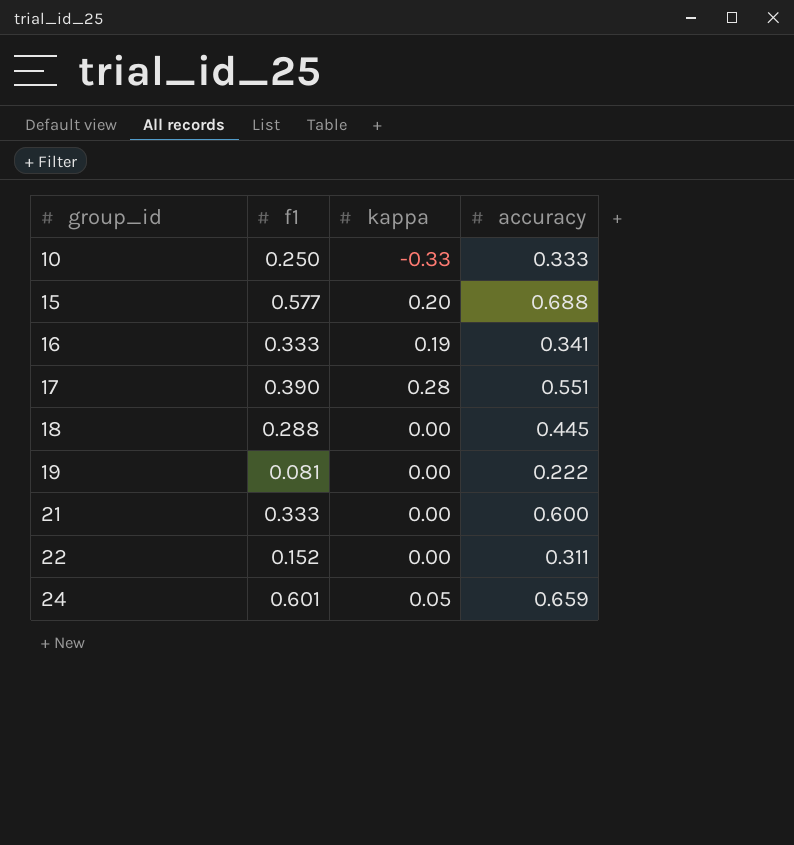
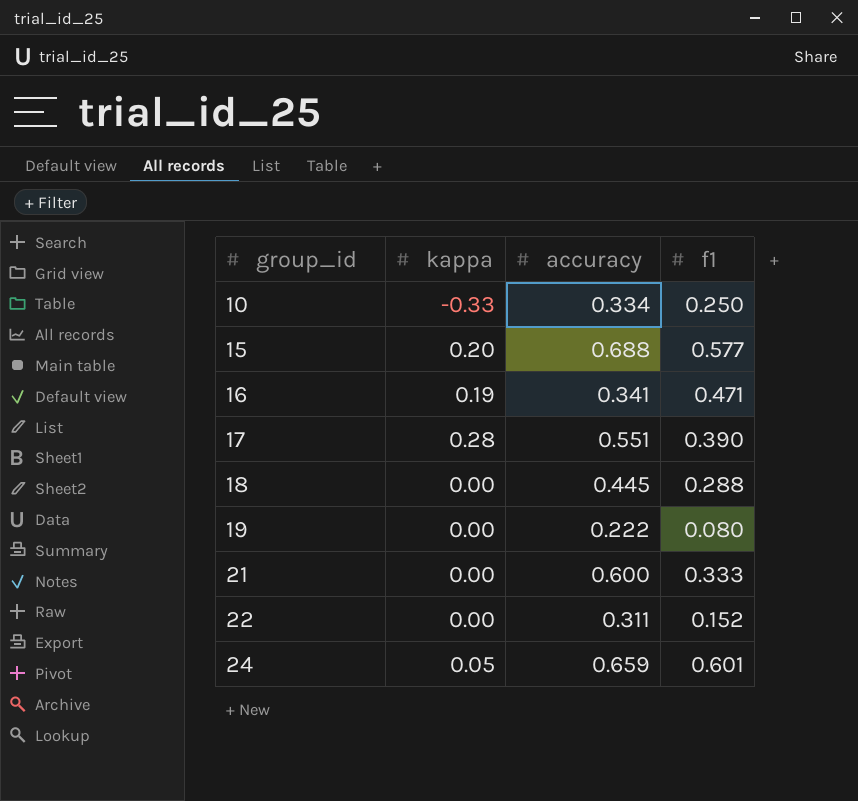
column f1 | position: 2 -> 4
10 | accuracy: 0.333 -> 0.334
16 | f1: 0.333 -> 0.471
19 | f1: 0.081 -> 0.080

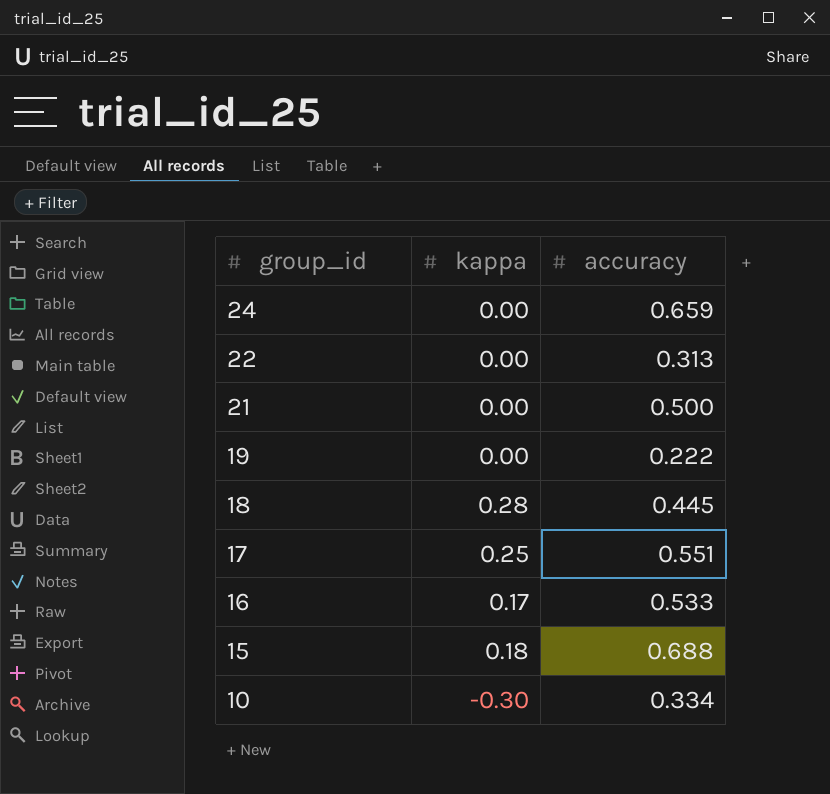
row order: group_id ascending -> group_id descending
column f1 | position: 4 -> none
24 | kappa: 0.05 -> 0.00
22 | accuracy: 0.311 -> 0.313
21 | accuracy: 0.600 -> 0.500
18 | kappa: 0.00 -> 0.28
17 | kappa: 0.28 -> 0.25
16 | kappa: 0.19 -> 0.17
16 | accuracy: 0.341 -> 0.533
15 | kappa: 0.20 -> 0.18
10 | kappa: -0.33 -> -0.30

